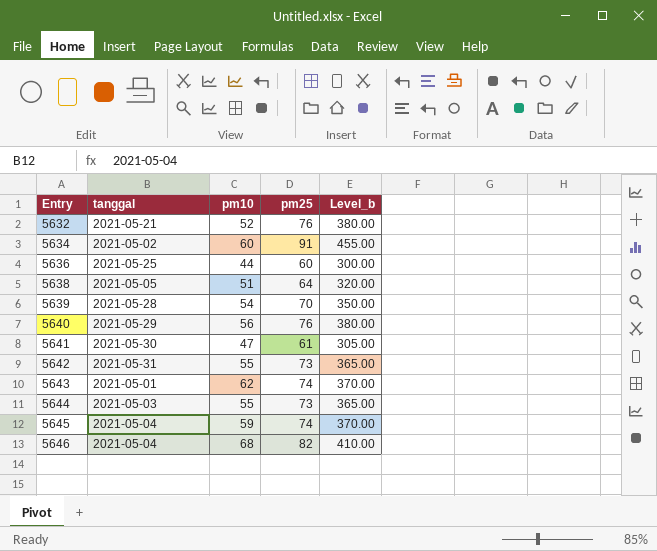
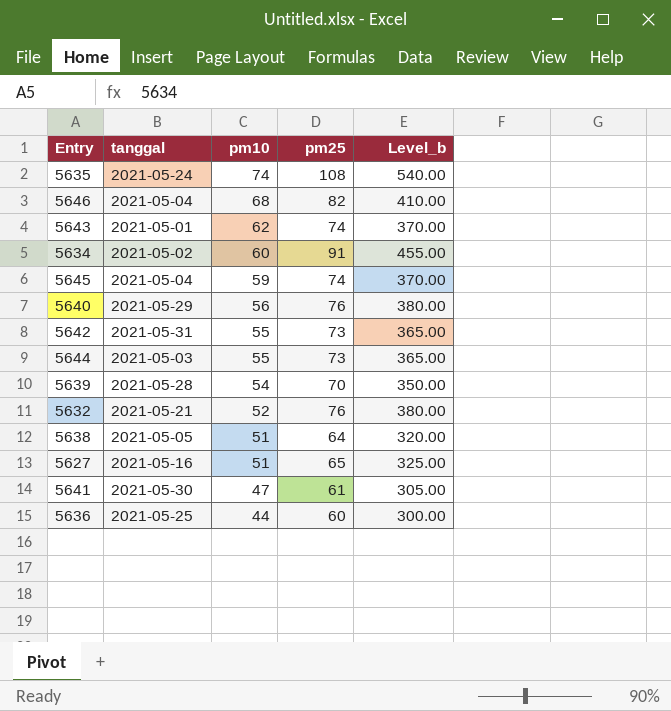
row order: Entry ascending -> pm10 descending
row 5635: none -> 2021-05-24 | 74 | 108 | 540.00
row 5627: none -> 2021-05-16 | 51 | 65 | 325.00

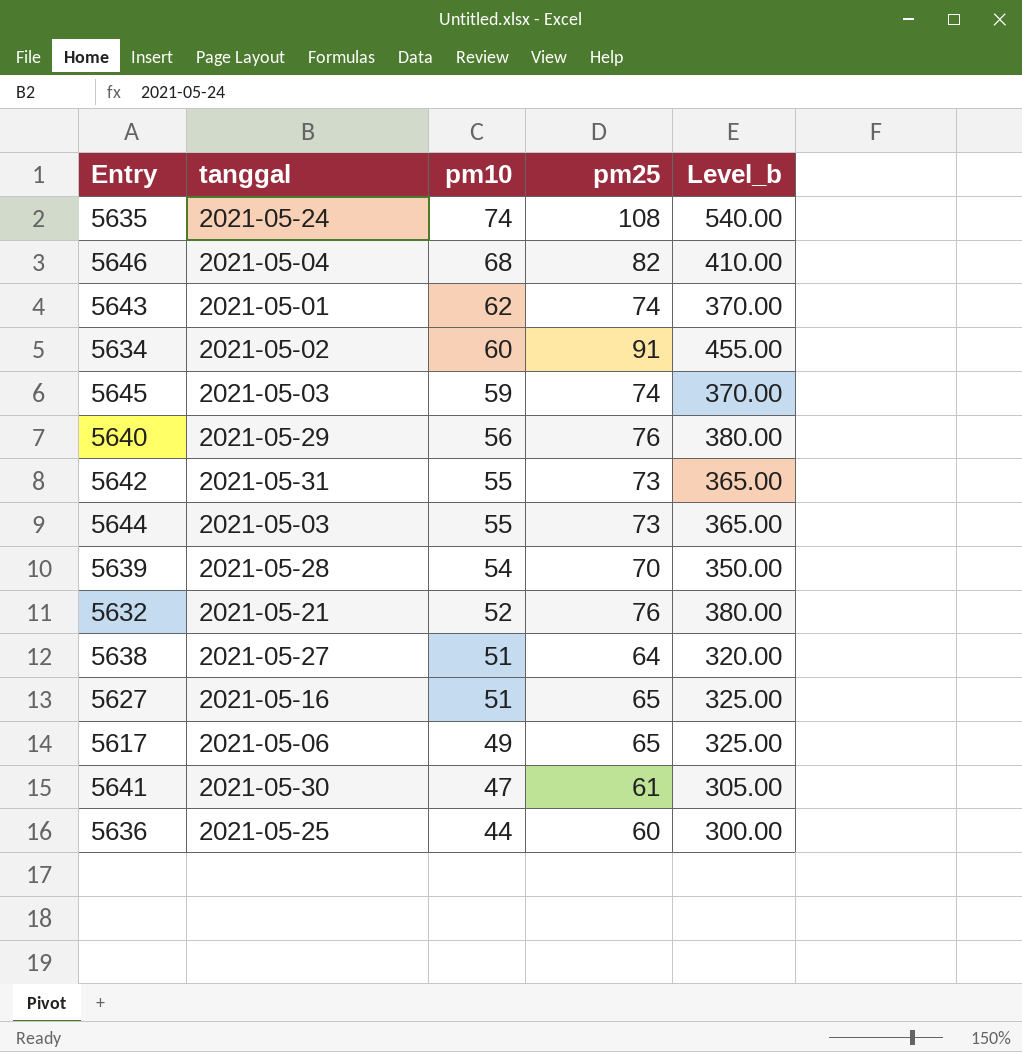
5645 | tanggal: 2021-05-04 -> 2021-05-03
5638 | tanggal: 2021-05-05 -> 2021-05-27
row 5617: none -> 2021-05-06 | 49 | 65 | 325.00

